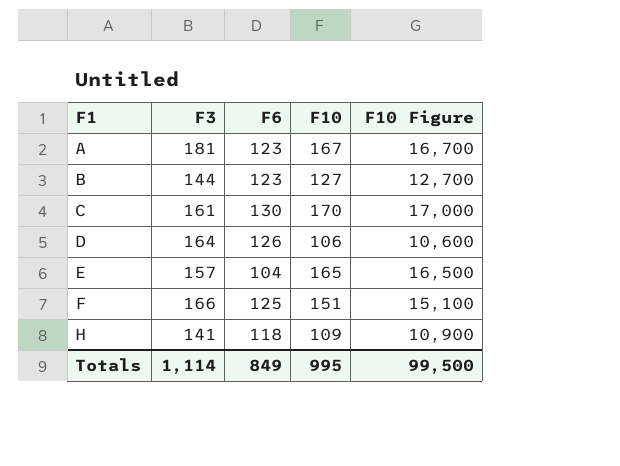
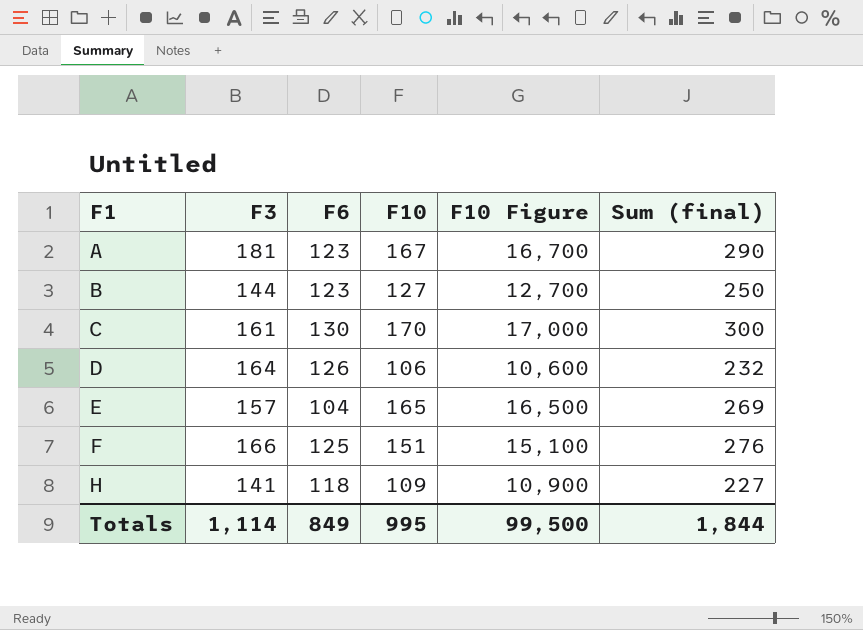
column Sum (final) | formula: none -> [F6] + [F10]

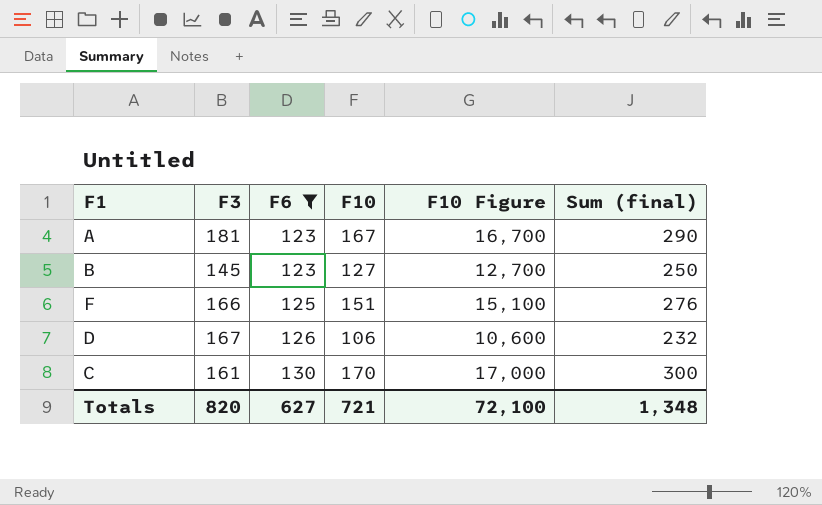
filter: none -> F6 >= 123
row order: F1 ascending -> F6 ascending
B | F3: 144 -> 145
D | F3: 164 -> 167
Totals | F3: 1,114 -> 820
Totals | F6: 849 -> 627
Totals | F10: 995 -> 721
Totals | F10 Figure: 99,500 -> 72,100
Totals | Sum (final): 1,844 -> 1,348

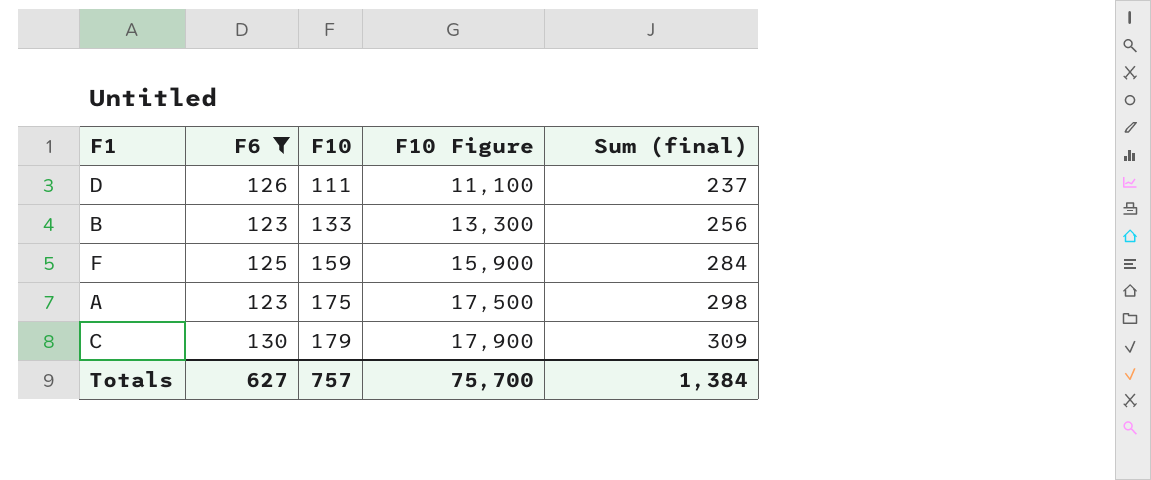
row order: F6 ascending -> F10 ascending
column F3 | position: 2 -> none
D | F10: 106 -> 111
D | F10 Figure: 10,600 -> 11,100
D | Sum (final): 232 -> 237
B | F10: 127 -> 133
B | F10 Figure: 12,700 -> 13,300
B | Sum (final): 250 -> 256
F | F10: 151 -> 159
F | F10 Figure: 15,100 -> 15,900
F | Sum (final): 276 -> 284
A | F10: 167 -> 175
A | F10 Figure: 16,700 -> 17,500
A | Sum (final): 290 -> 298
C | F10: 170 -> 179
C | F10 Figure: 17,000 -> 17,900
C | Sum (final): 300 -> 309
Totals | F10: 721 -> 757
Totals | F10 Figure: 72,100 -> 75,700
Totals | Sum (final): 1,348 -> 1,384

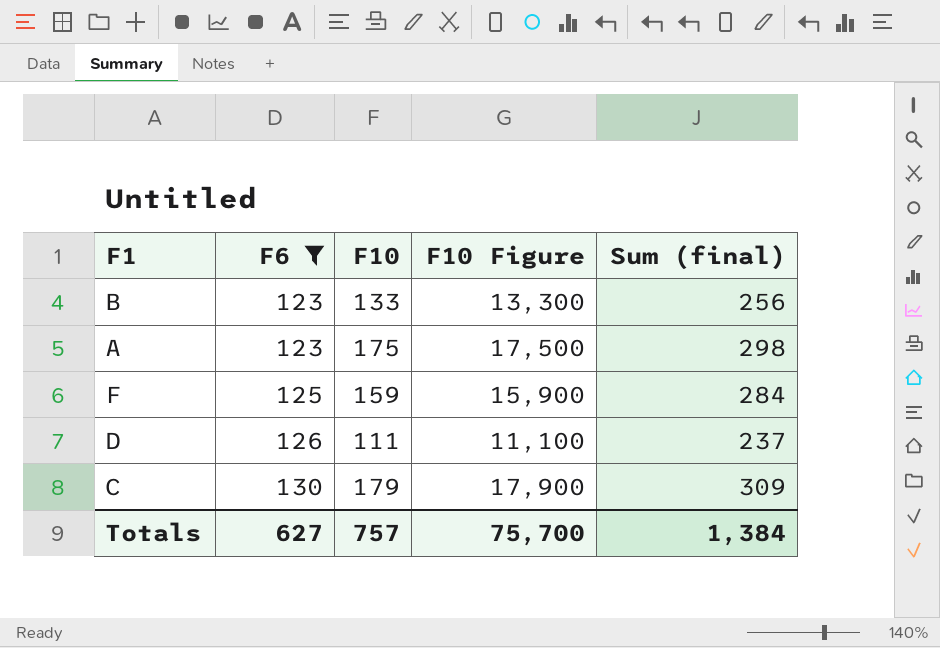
row order: F10 ascending -> F6 ascending

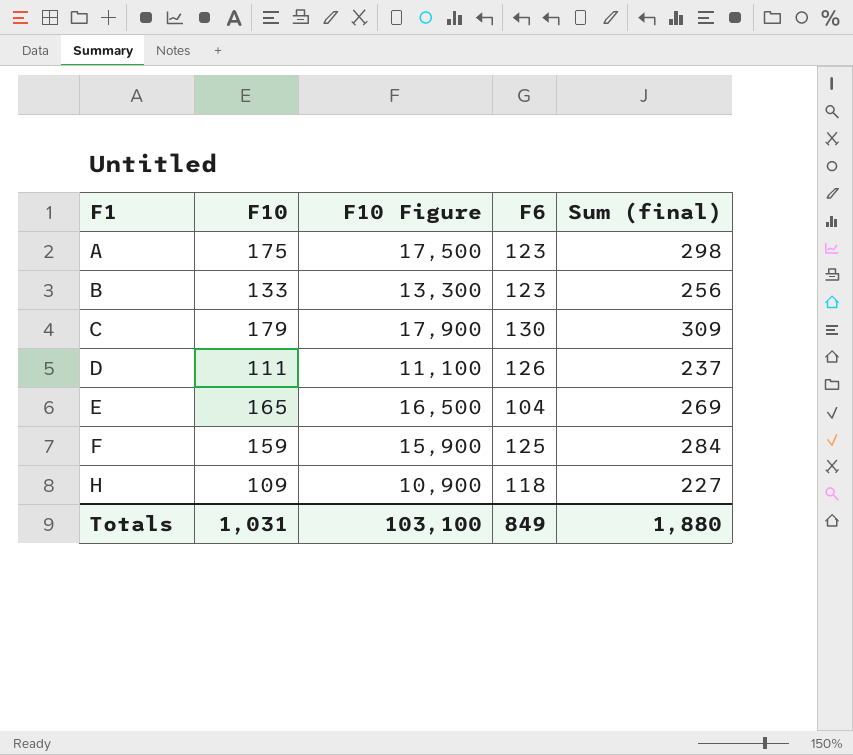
filter: F6 >= 123 -> none
row order: F6 ascending -> F1 ascending
column F6 | position: 2 -> 4
Totals | F10: 757 -> 1,031
Totals | F10 Figure: 75,700 -> 103,100
Totals | F6: 627 -> 849
Totals | Sum (final): 1,384 -> 1,880

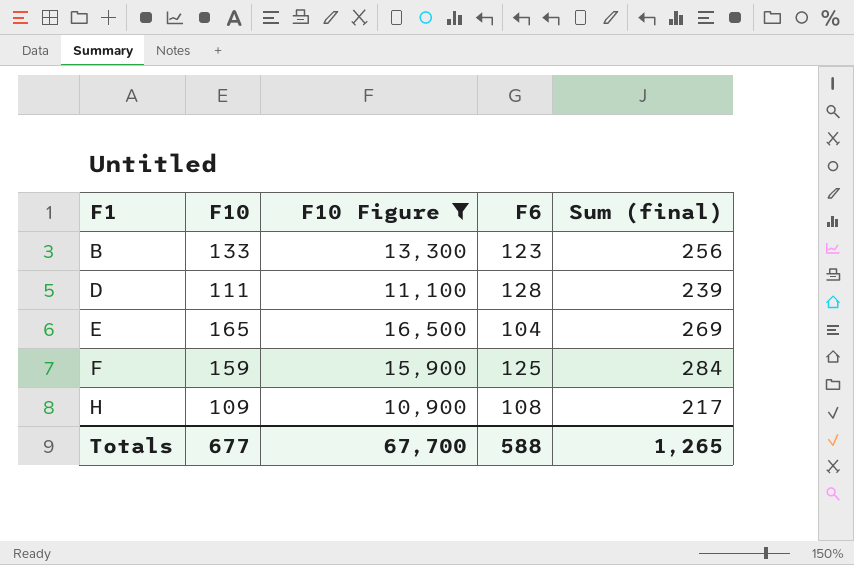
filter: none -> F10 Figure <= 16,500
D | F6: 126 -> 128
D | Sum (final): 237 -> 239
H | F6: 118 -> 108
H | Sum (final): 227 -> 217
Totals | F10: 1,031 -> 677
Totals | F10 Figure: 103,100 -> 67,700
Totals | F6: 849 -> 588
Totals | Sum (final): 1,880 -> 1,265

